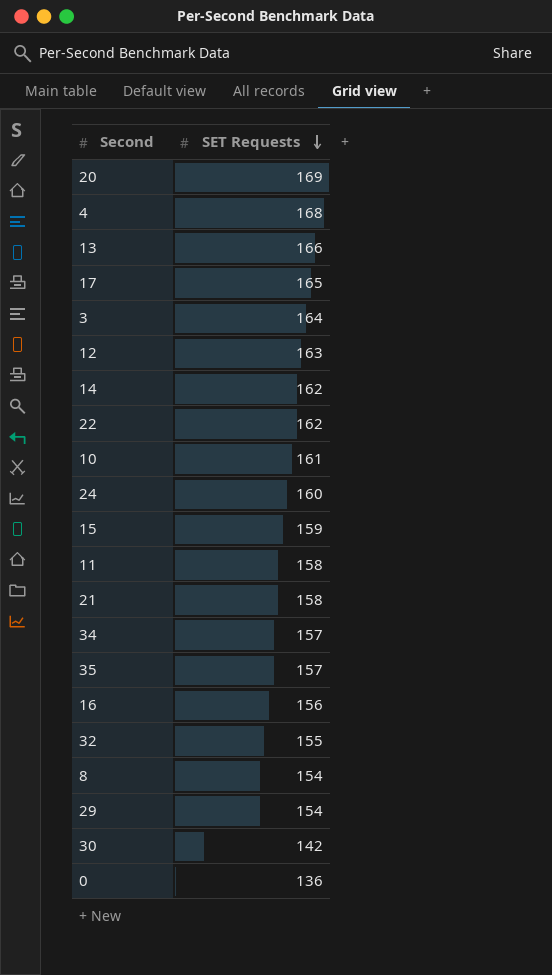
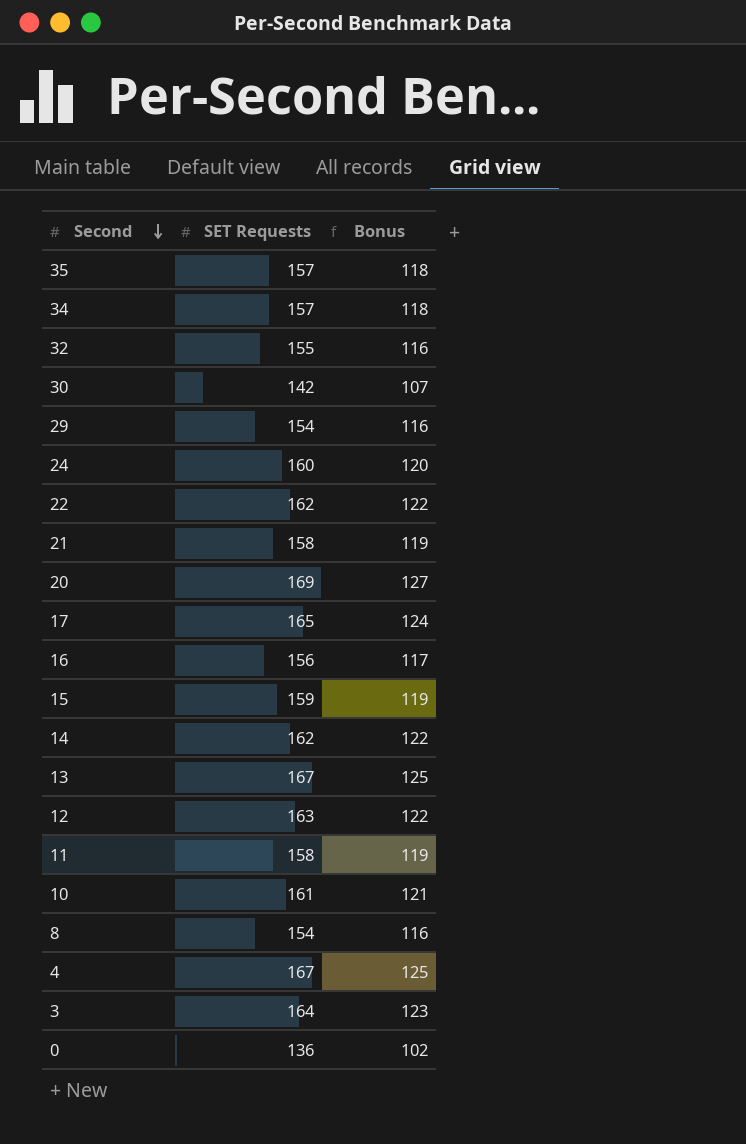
row order: SET Requests descending -> Second descending
column Bonus | formula: none -> [SET Requests] * 0.75
13 | SET Requests: 166 -> 167
4 | SET Requests: 168 -> 167

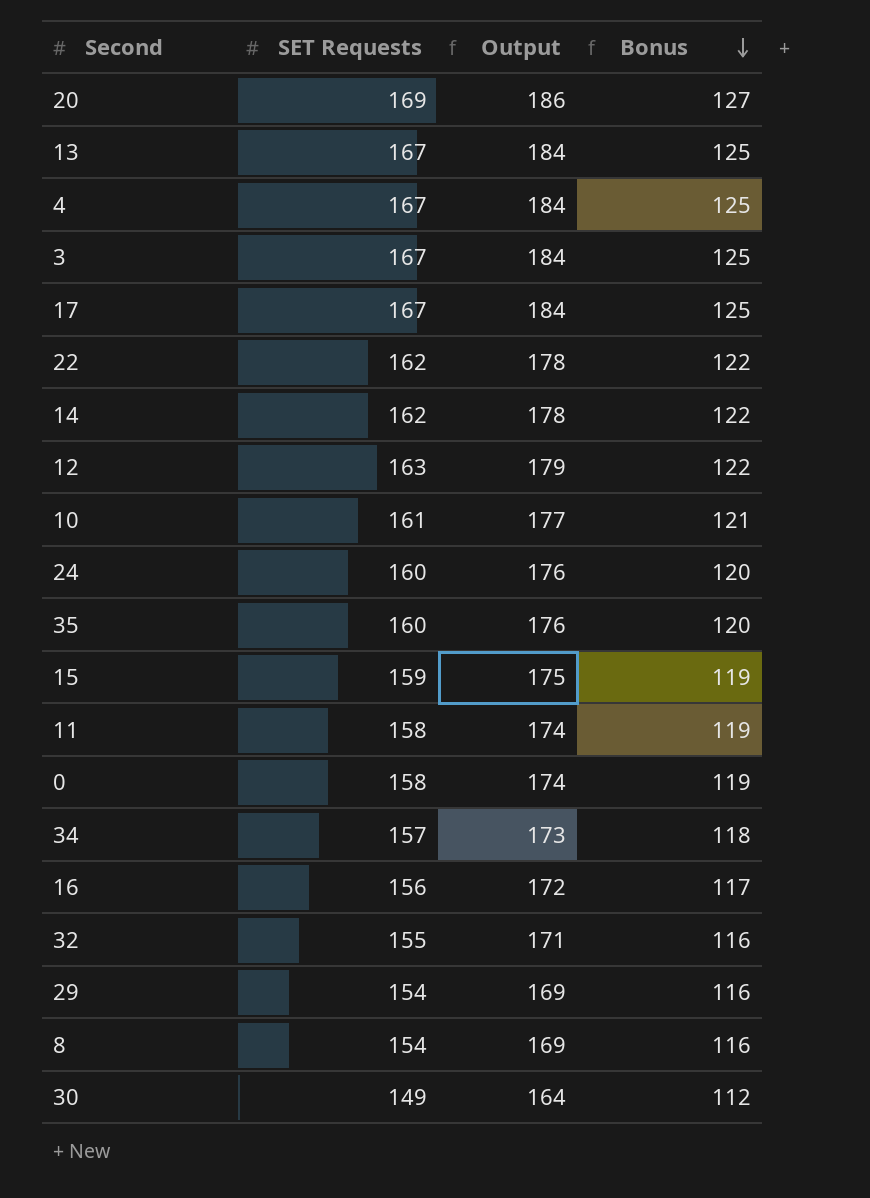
row order: Second descending -> Bonus descending
column Output | formula: none -> [SET Requests] * 1.1
row 21: 158 | 119 -> none
3 | SET Requests: 164 -> 167
3 | Bonus: 123 -> 125
17 | SET Requests: 165 -> 167
17 | Bonus: 124 -> 125
35 | SET Requests: 157 -> 160
35 | Bonus: 118 -> 120
0 | SET Requests: 136 -> 158
0 | Bonus: 102 -> 119
30 | SET Requests: 142 -> 149
30 | Bonus: 107 -> 112

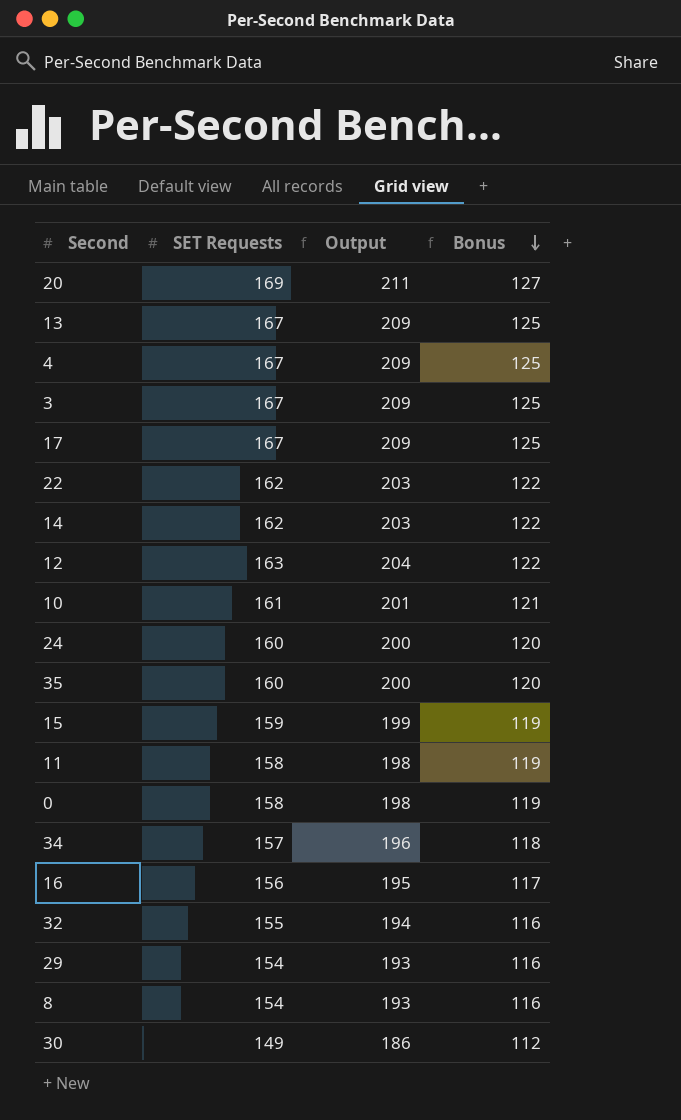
column Output | formula: [SET Requests] * 1.1 -> [SET Requests] * 1.25

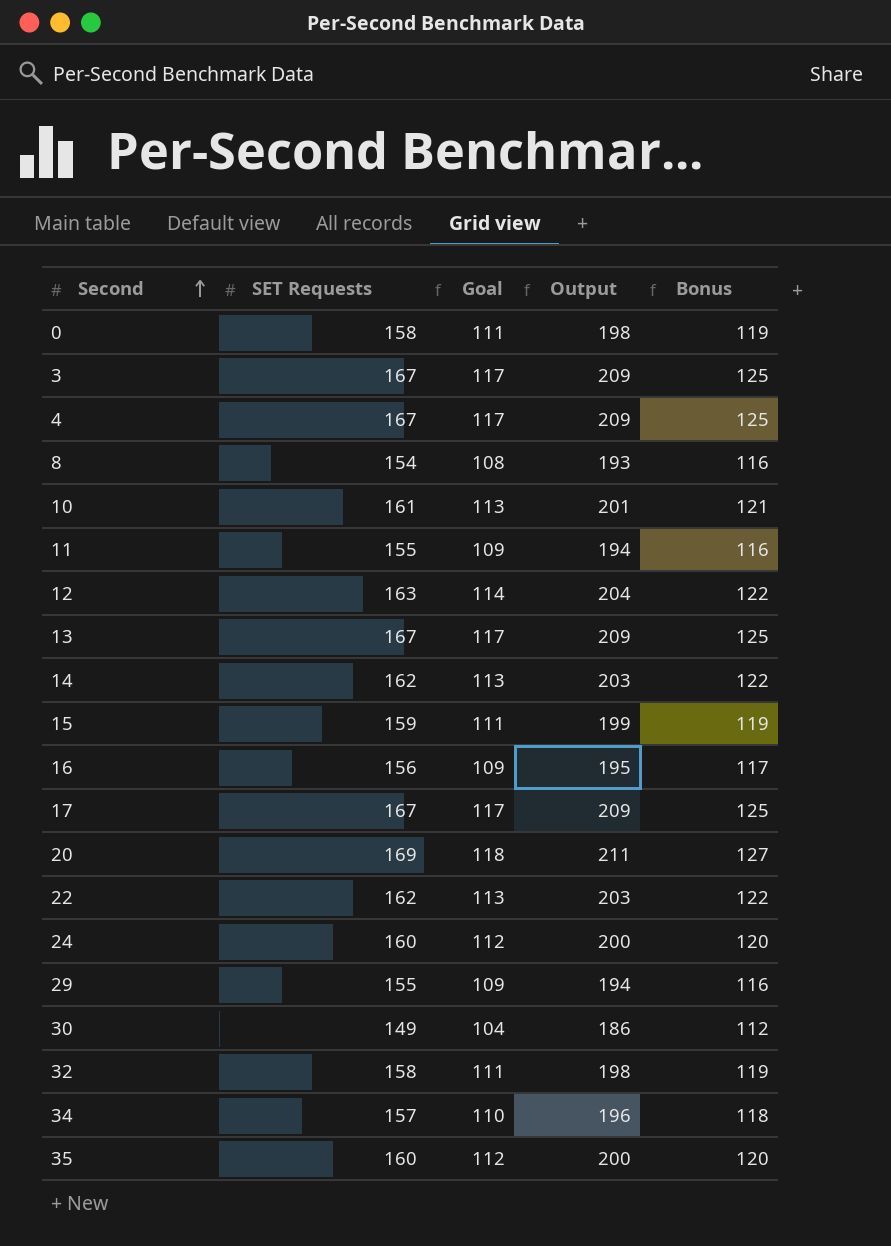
row order: Bonus descending -> Second ascending
column Goal | formula: none -> [SET Requests] * 0.7
11 | SET Requests: 158 -> 155
11 | Output: 198 -> 194
11 | Bonus: 119 -> 116
29 | SET Requests: 154 -> 155
29 | Output: 193 -> 194
32 | SET Requests: 155 -> 158
32 | Output: 194 -> 198
32 | Bonus: 116 -> 119

